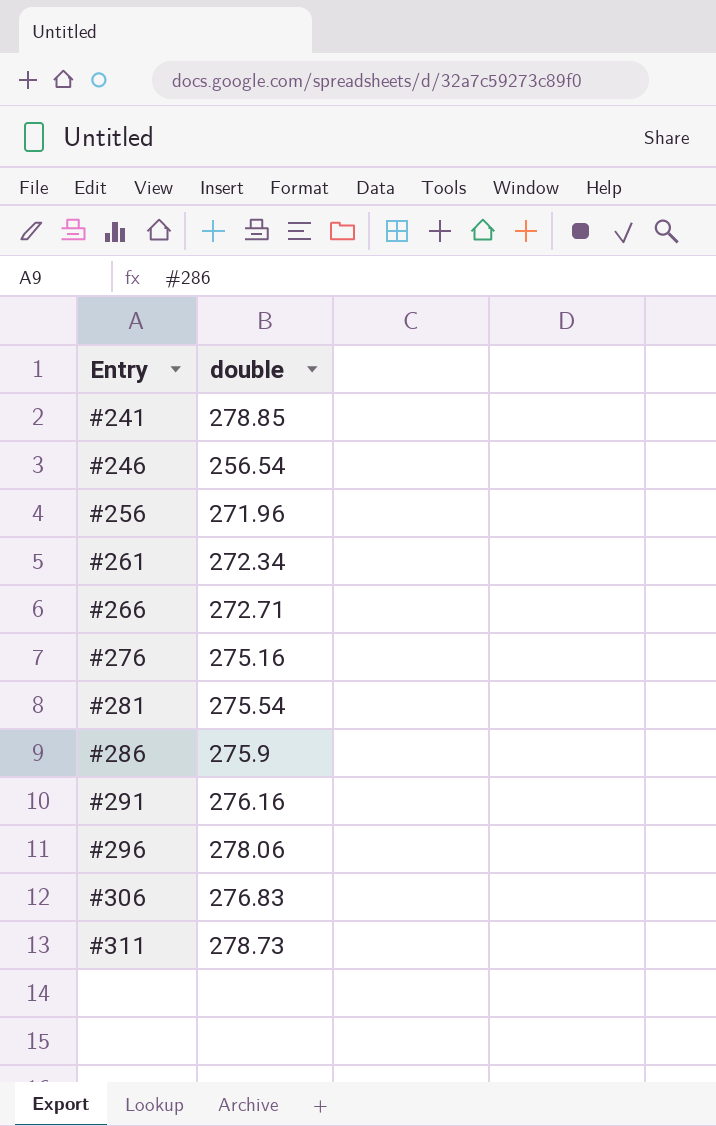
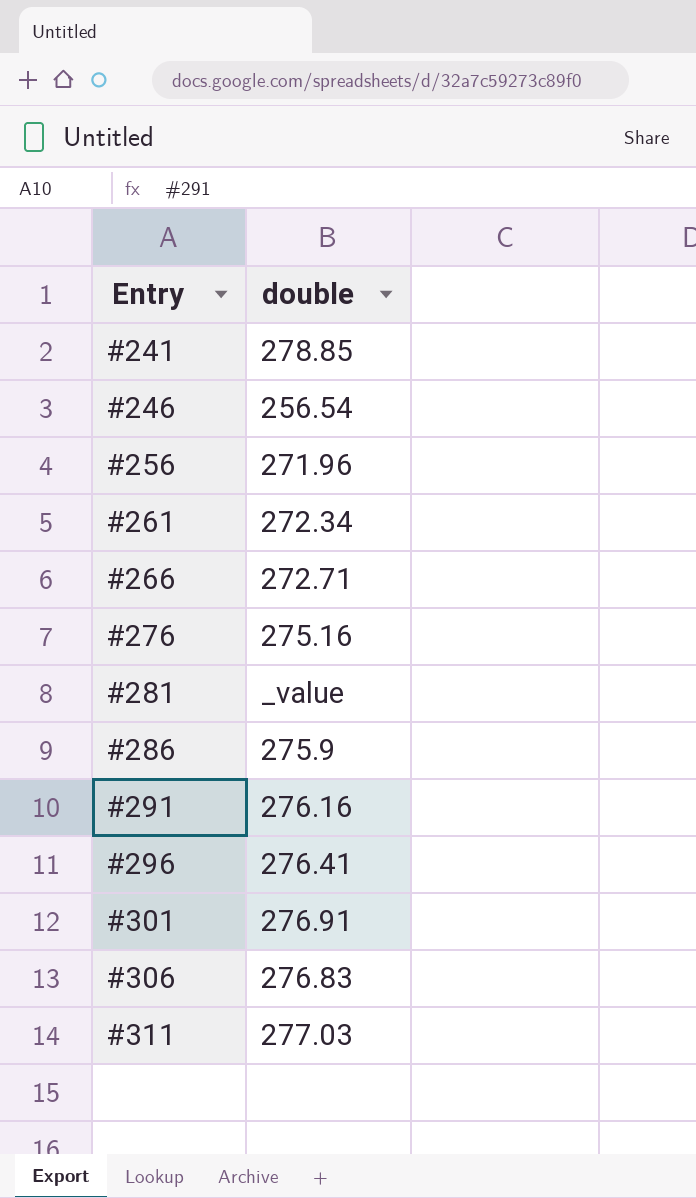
#281 | double: 275.54 -> _value
#296 | double: 278.06 -> 276.41
row #301: none -> 276.91
#311 | double: 278.73 -> 277.03

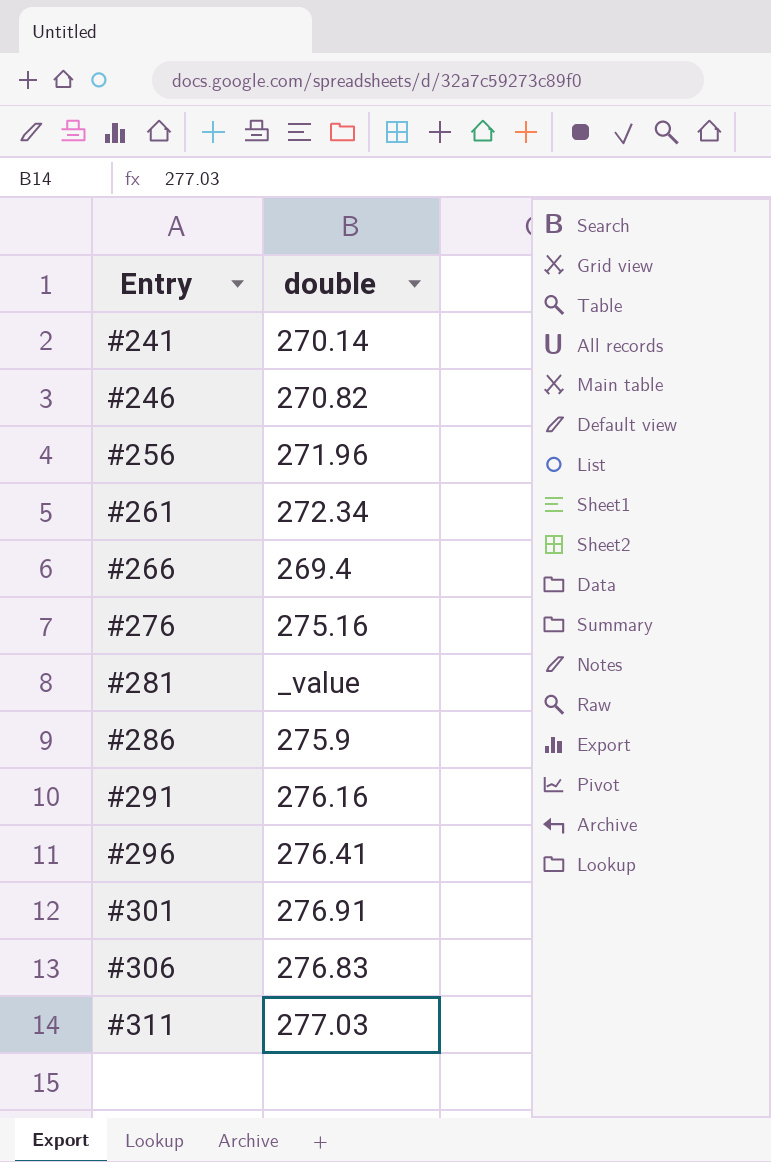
#241 | double: 278.85 -> 270.14
#246 | double: 256.54 -> 270.82
#266 | double: 272.71 -> 269.4

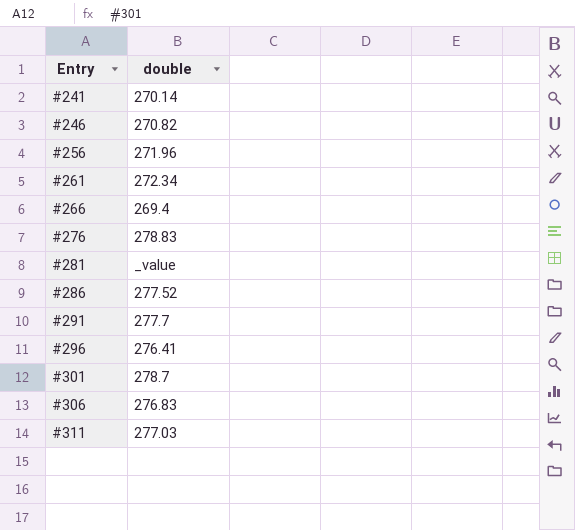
#276 | double: 275.16 -> 278.83
#286 | double: 275.9 -> 277.52
#291 | double: 276.16 -> 277.7
#301 | double: 276.91 -> 278.7

